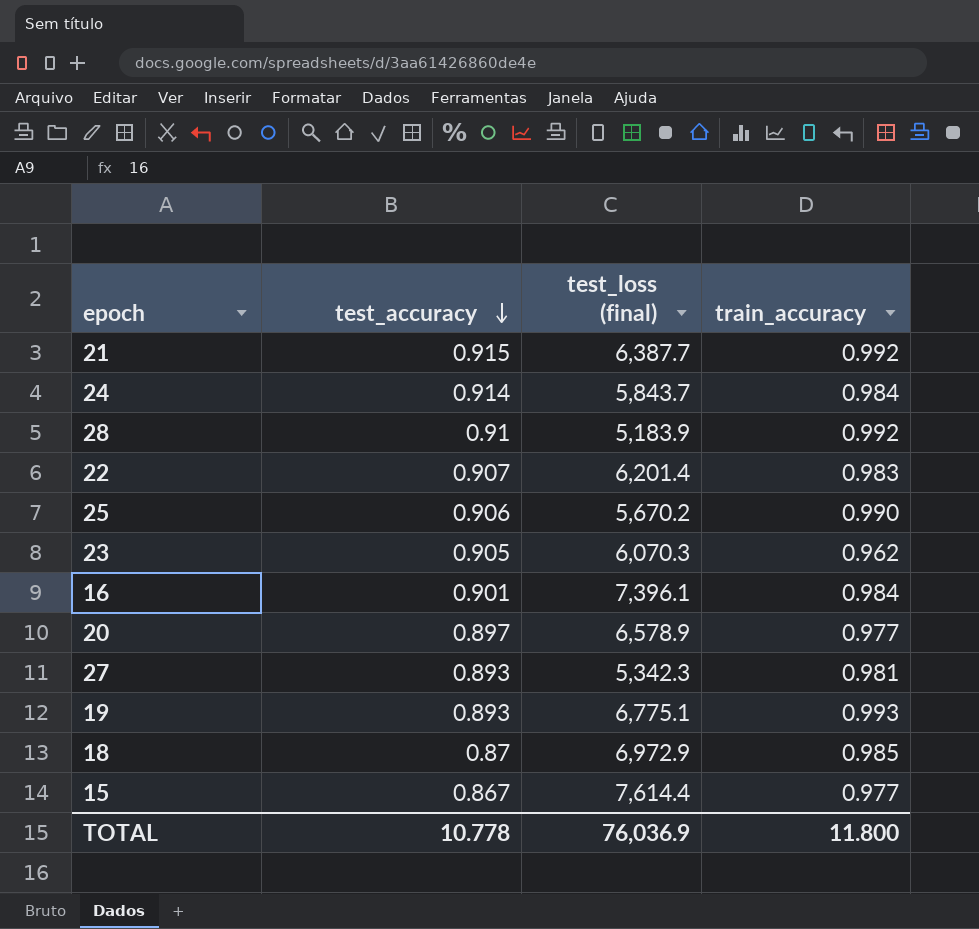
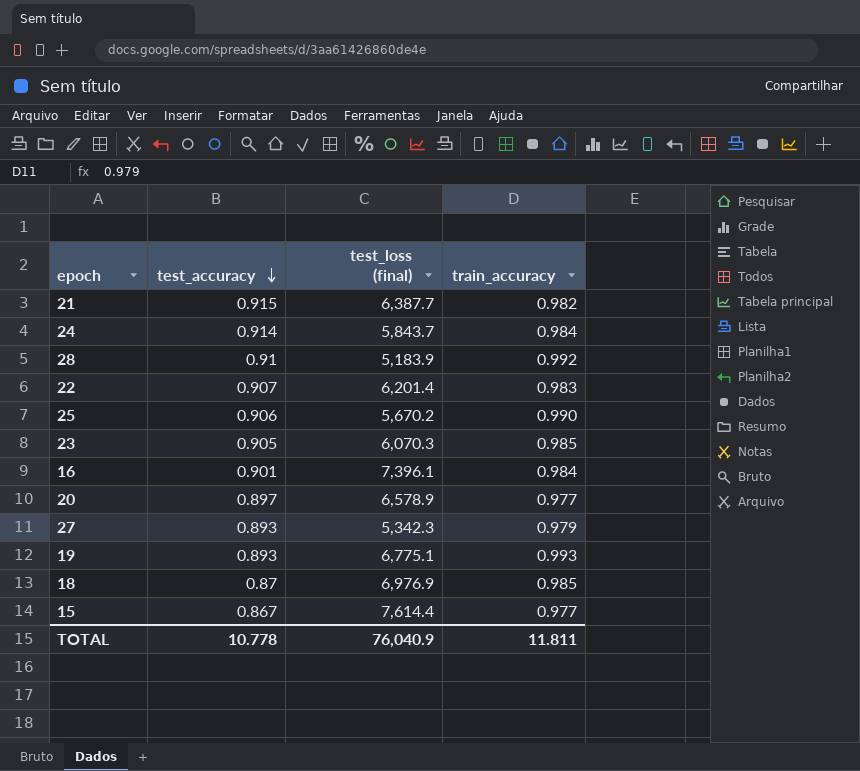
21 | train_accuracy: 0.992 -> 0.982
23 | train_accuracy: 0.962 -> 0.985
27 | train_accuracy: 0.981 -> 0.979
18 | test_loss (final): 6,972.9 -> 6,976.9
TOTAL | test_loss (final): 76,036.9 -> 76,040.9
TOTAL | train_accuracy: 11.800 -> 11.811

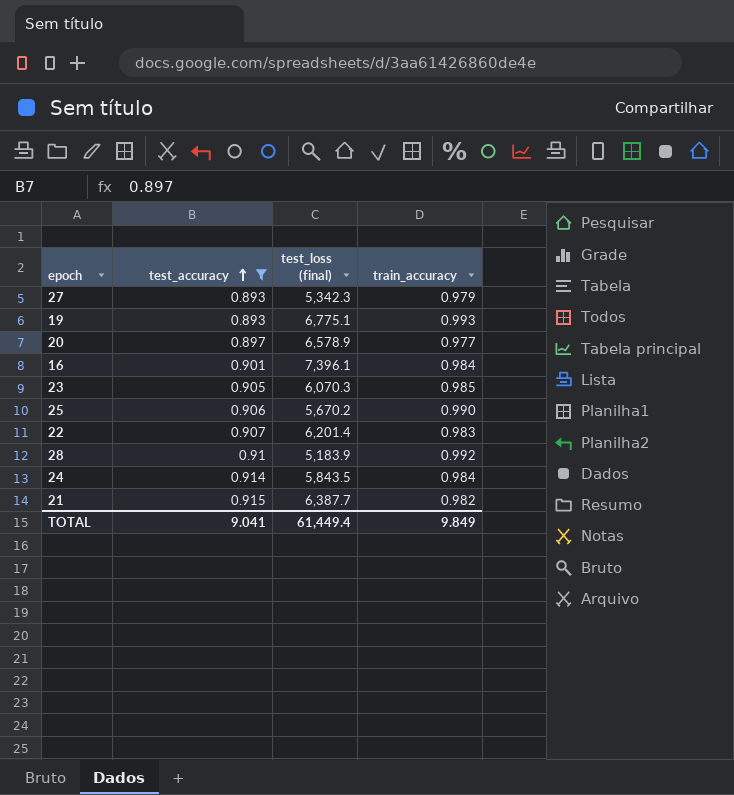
filter: none -> test_accuracy >= 0.893
row order: test_accuracy descending -> test_accuracy ascending
24 | test_loss (final): 5,843.7 -> 5,843.5
TOTAL | test_accuracy: 10.778 -> 9.041
TOTAL | test_loss (final): 76,040.9 -> 61,449.4
TOTAL | train_accuracy: 11.811 -> 9.849

